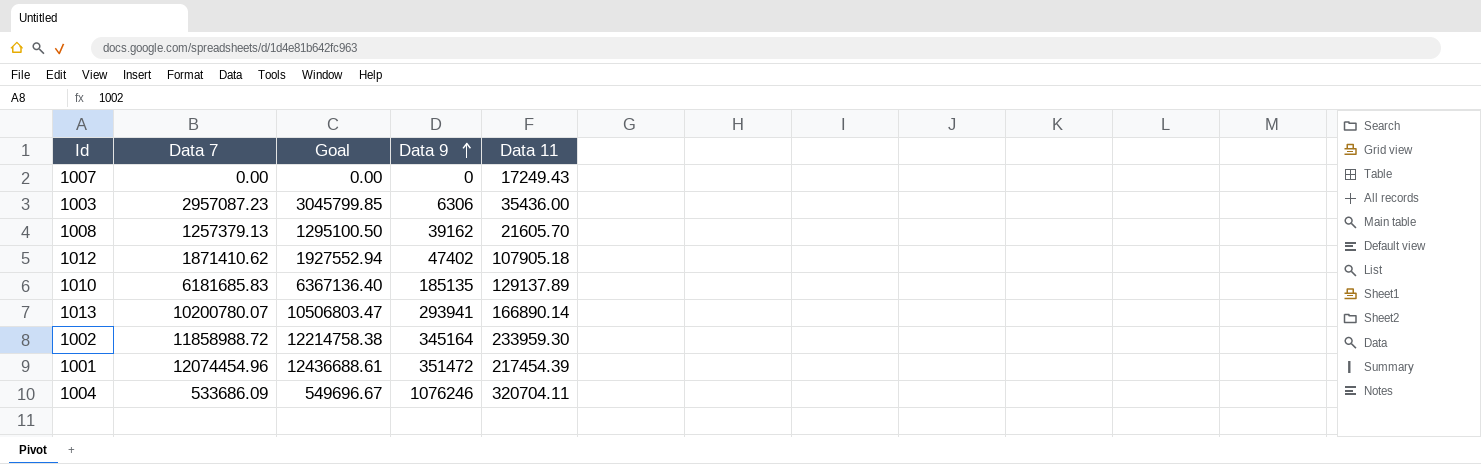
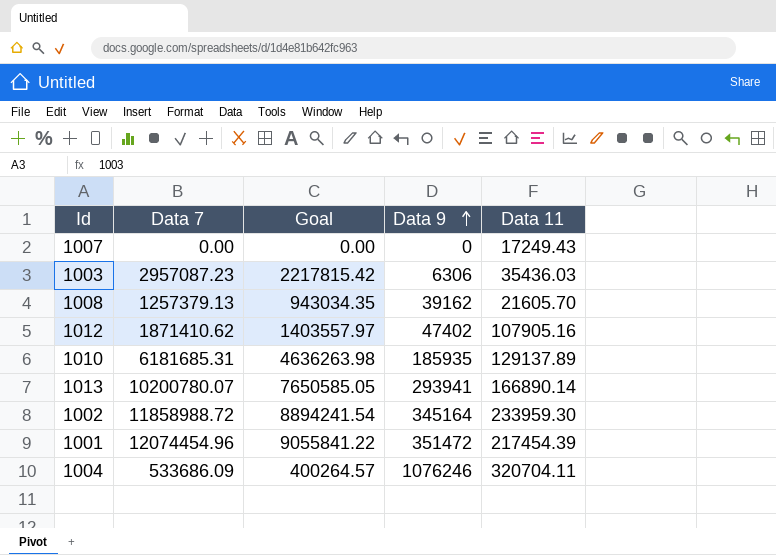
column Goal | formula: [Data 7] * 1.03 -> [Data 7] * 0.75
1003 | Data 11: 35436.00 -> 35436.03
1012 | Data 11: 107905.18 -> 107905.16
1010 | Data 7: 6181685.83 -> 6181685.31
1010 | Data 9: 185135 -> 185935

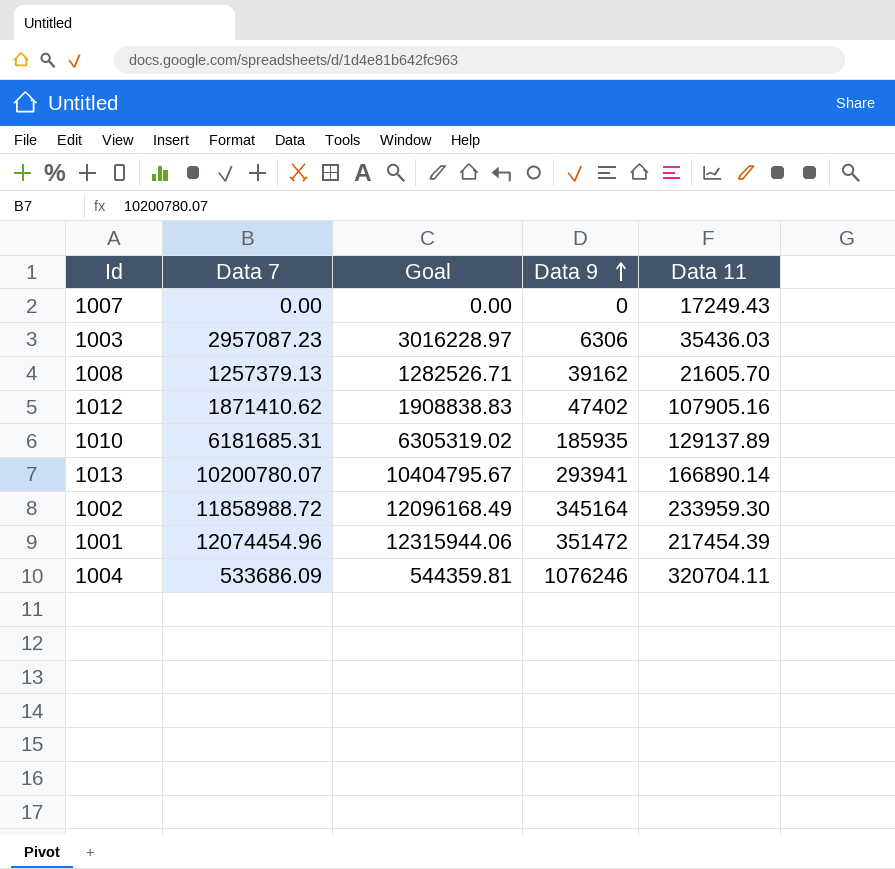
column Goal | formula: [Data 7] * 0.75 -> [Data 7] * 1.02

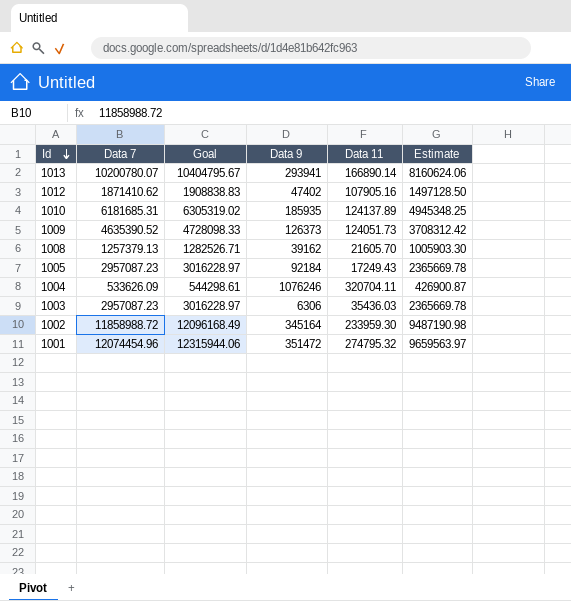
row order: Data 9 ascending -> Id descending
column Estimate | formula: none -> [Data 7] * 0.8
row 1007: 0.00 | 0.00 | 0 | 17249.43 -> none
1010 | Data 11: 129137.89 -> 124137.89
row 1009: none -> 4635390.52 | 4728098.33 | 126373 | 124051.73 | 3708312.42
row 1005: none -> 2957087.23 | 3016228.97 | 92184 | 17249.43 | 2365669.78
1004 | Data 7: 533686.09 -> 533626.09
1004 | Goal: 544359.81 -> 544298.61
1001 | Data 11: 217454.39 -> 274795.32

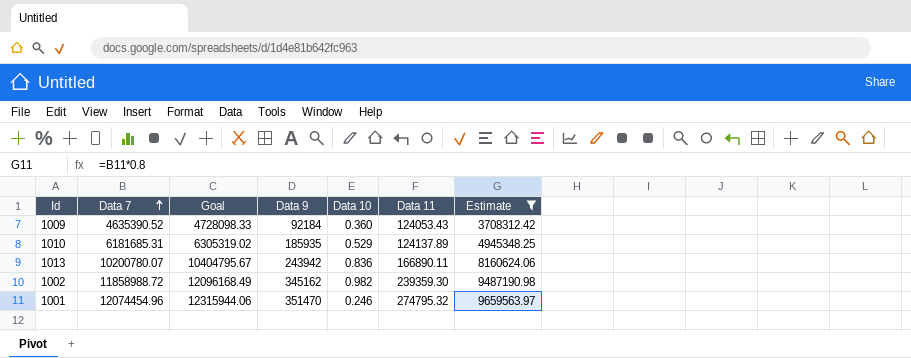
filter: none -> Estimate >= 3708312.42
row order: Id descending -> Data 7 ascending
column Data 10 | position: none -> 5
1009 | Data 9: 126373 -> 92184
1009 | Data 11: 124051.73 -> 124053.43
1013 | Data 9: 293941 -> 243942
1013 | Data 11: 166890.14 -> 166890.11
1002 | Data 9: 345164 -> 345162
1002 | Data 11: 233959.30 -> 239359.30
1001 | Data 9: 351472 -> 351470

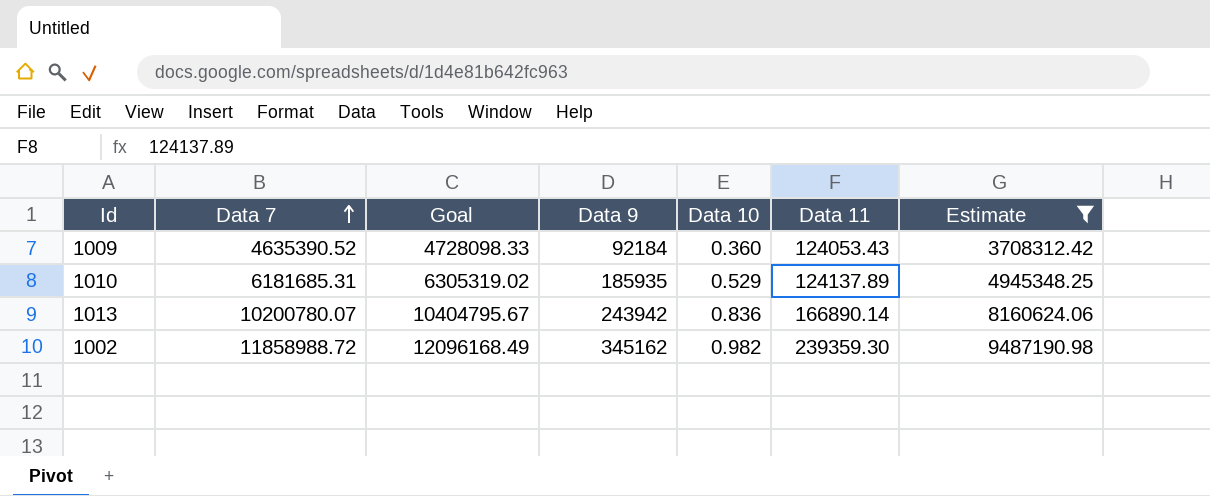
row 1001: 12074454.96 | 12315944.06 | 351470 | 0.246 | 274795.32 | 9659563.97 -> none
1013 | Data 11: 166890.11 -> 166890.14

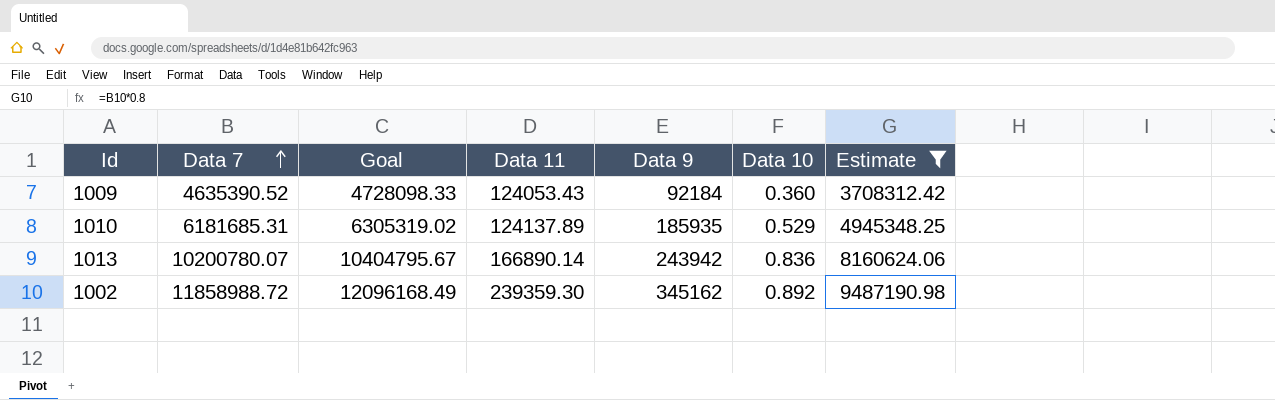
column Data 11 | position: 6 -> 4
1002 | Data 10: 0.982 -> 0.892

